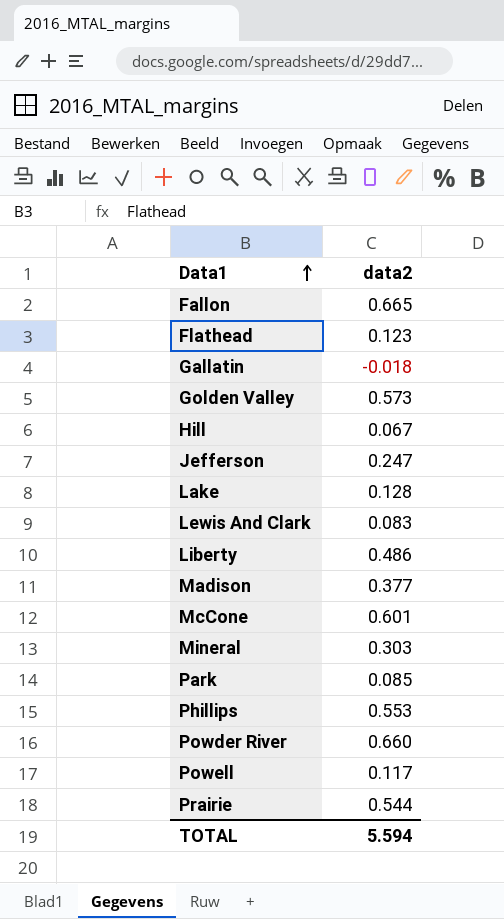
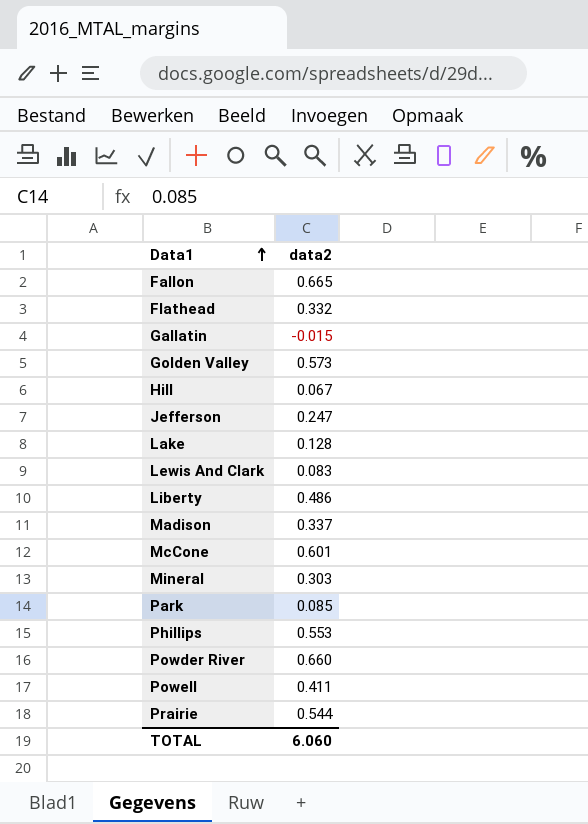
Flathead | data2: 0.123 -> 0.332
Gallatin | data2: -0.018 -> -0.015
Madison | data2: 0.377 -> 0.337
Powell | data2: 0.117 -> 0.411
TOTAL | data2: 5.594 -> 6.060

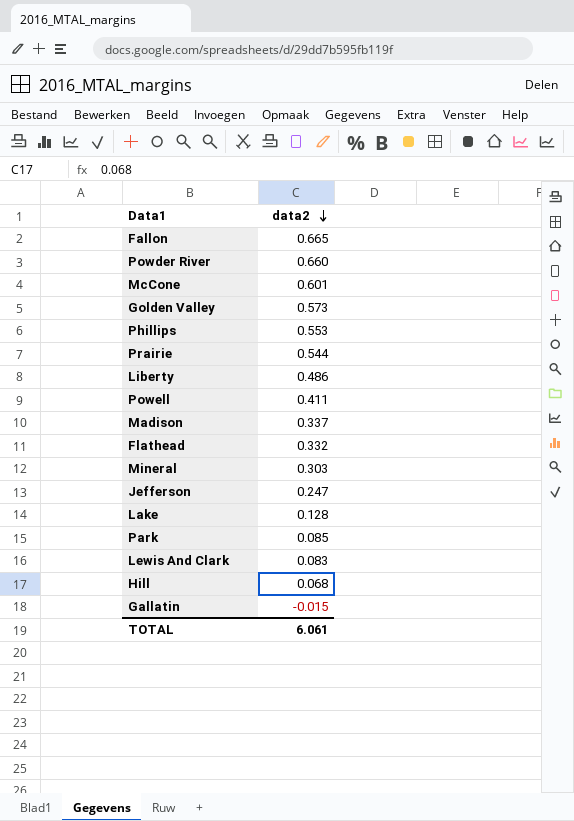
row order: Data1 ascending -> data2 descending
Hill | data2: 0.067 -> 0.068
TOTAL | data2: 6.060 -> 6.061

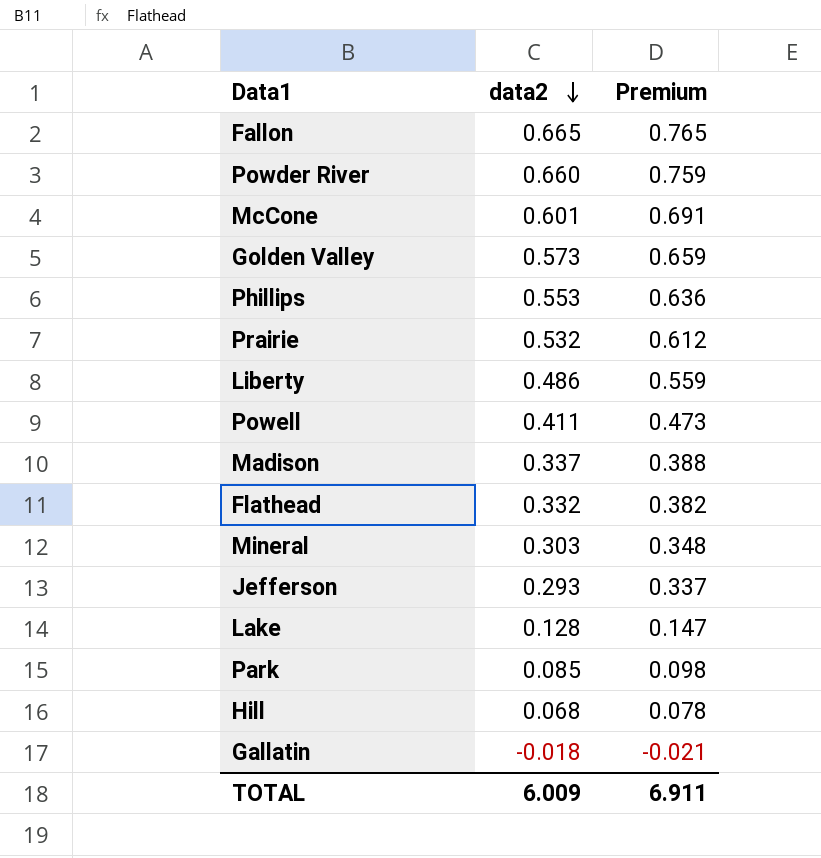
column Premium | formula: none -> [data2] * 1.15
row Lewis And Clark: 0.083 -> none
Prairie | data2: 0.544 -> 0.532
Jefferson | data2: 0.247 -> 0.293
Gallatin | data2: -0.015 -> -0.018
TOTAL | data2: 6.061 -> 6.009

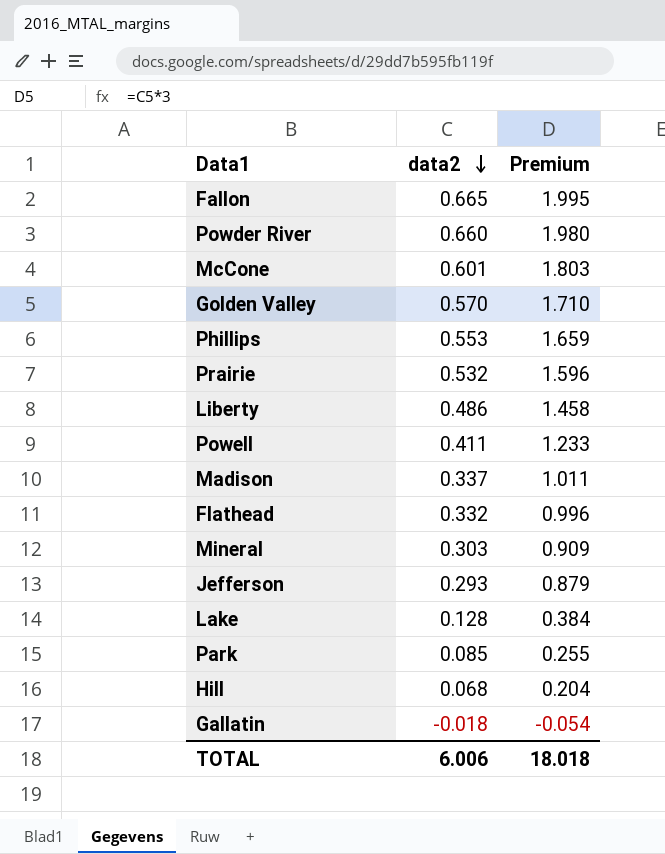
column Premium | formula: [data2] * 1.15 -> [data2] * 3
Golden Valley | data2: 0.573 -> 0.570
TOTAL | data2: 6.009 -> 6.006
TOTAL | Premium: 6.911 -> 18.018

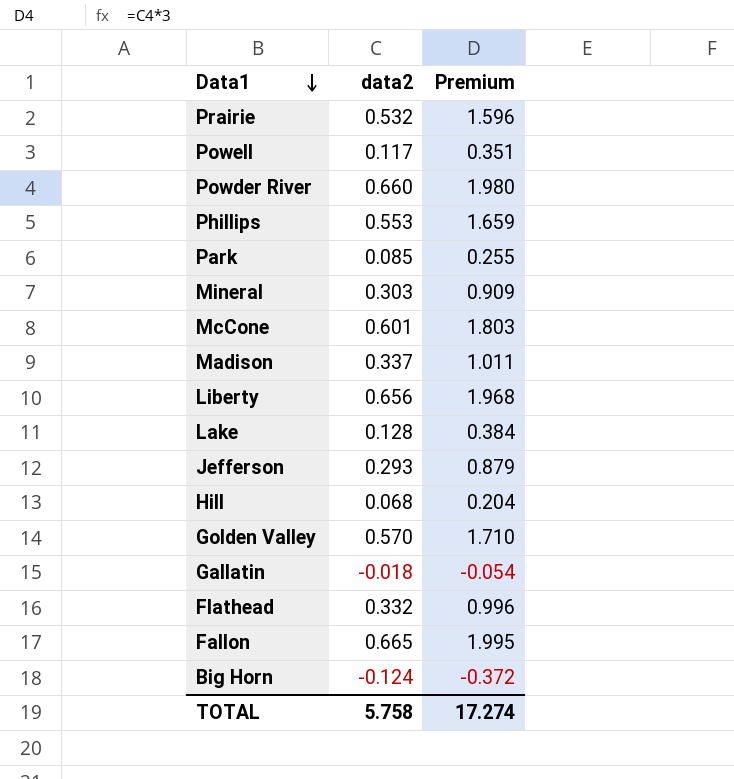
row order: data2 descending -> Data1 descending
Powell | data2: 0.411 -> 0.117
Powell | Premium: 1.233 -> 0.351
Liberty | data2: 0.486 -> 0.656
Liberty | Premium: 1.458 -> 1.968
row Big Horn: none -> -0.124 | -0.372
TOTAL | data2: 6.006 -> 5.758
TOTAL | Premium: 18.018 -> 17.274

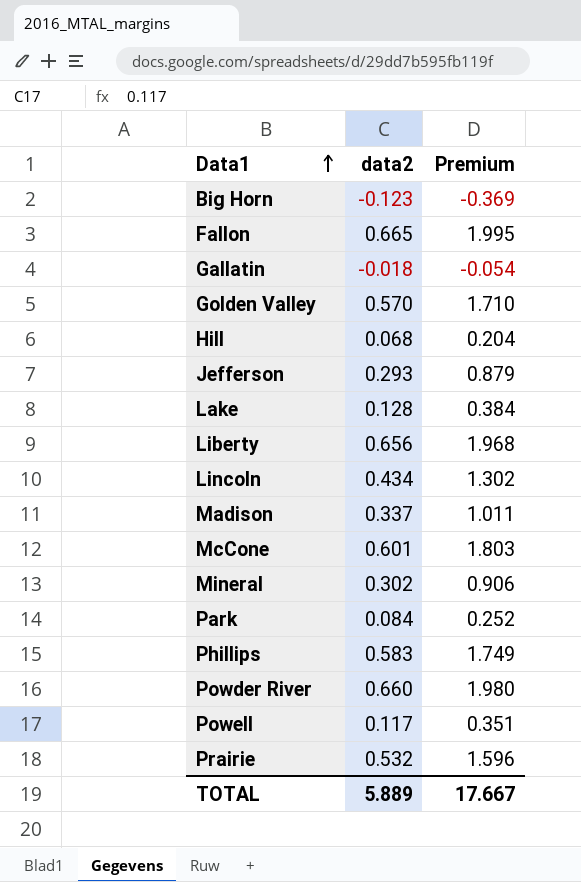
row order: Data1 descending -> Data1 ascending
row Flathead: 0.332 | 0.996 -> none
Big Horn | data2: -0.124 -> -0.123
Big Horn | Premium: -0.372 -> -0.369
row Lincoln: none -> 0.434 | 1.302
Mineral | data2: 0.303 -> 0.302
Mineral | Premium: 0.909 -> 0.906
Park | data2: 0.085 -> 0.084
Park | Premium: 0.255 -> 0.252
Phillips | data2: 0.553 -> 0.583
Phillips | Premium: 1.659 -> 1.749
TOTAL | data2: 5.758 -> 5.889
TOTAL | Premium: 17.274 -> 17.667

